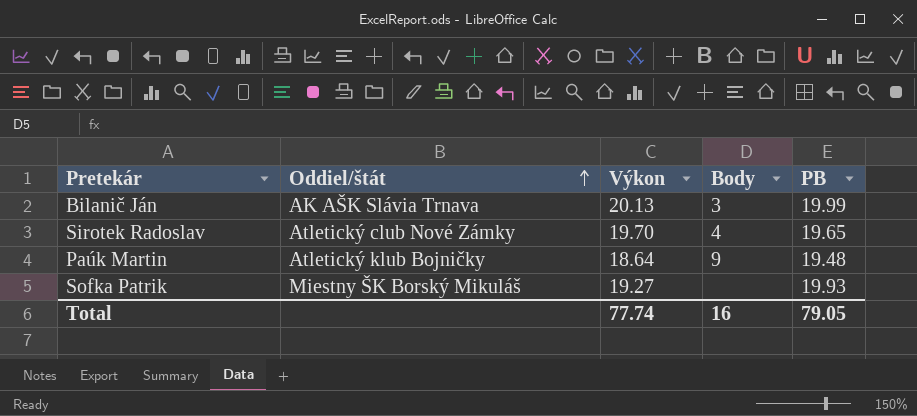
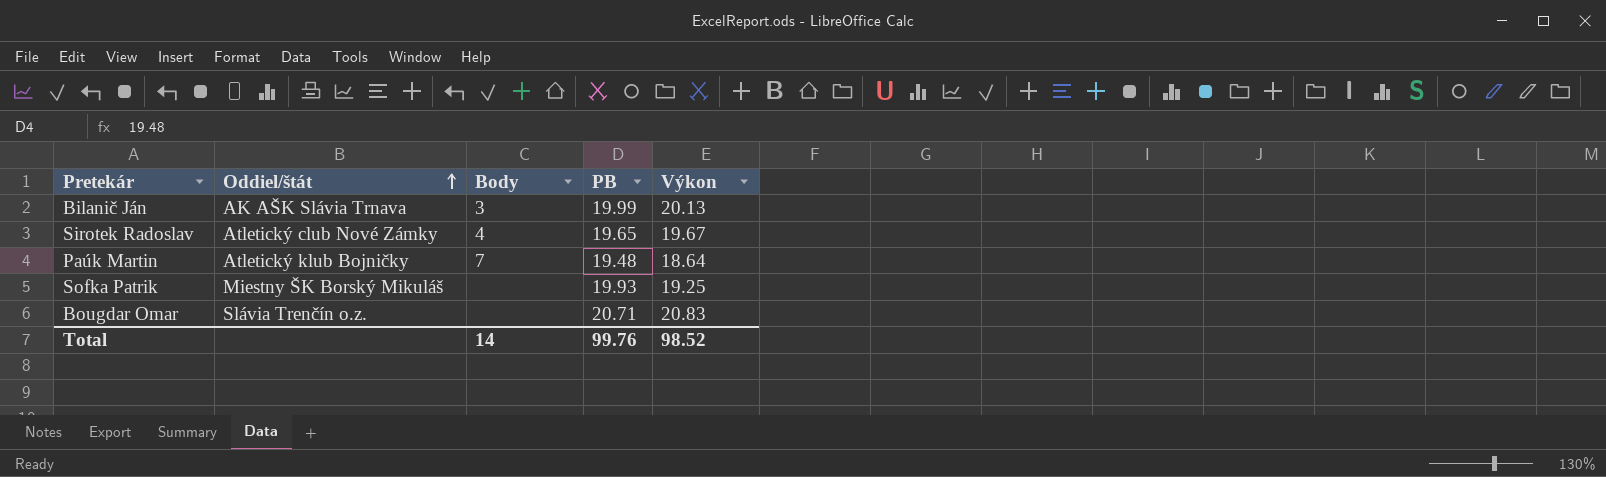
column Výkon | position: 3 -> 5
Sirotek Radoslav | Výkon: 19.70 -> 19.67
Paúk Martin | Body: 9 -> 7
Sofka Patrik | Výkon: 19.27 -> 19.25
row Bougdar Omar: none -> Slávia Trenčín o.z. | none | 20.71 | 20.83
Total | Body: 16 -> 14
Total | PB: 79.05 -> 99.76
Total | Výkon: 77.74 -> 98.52

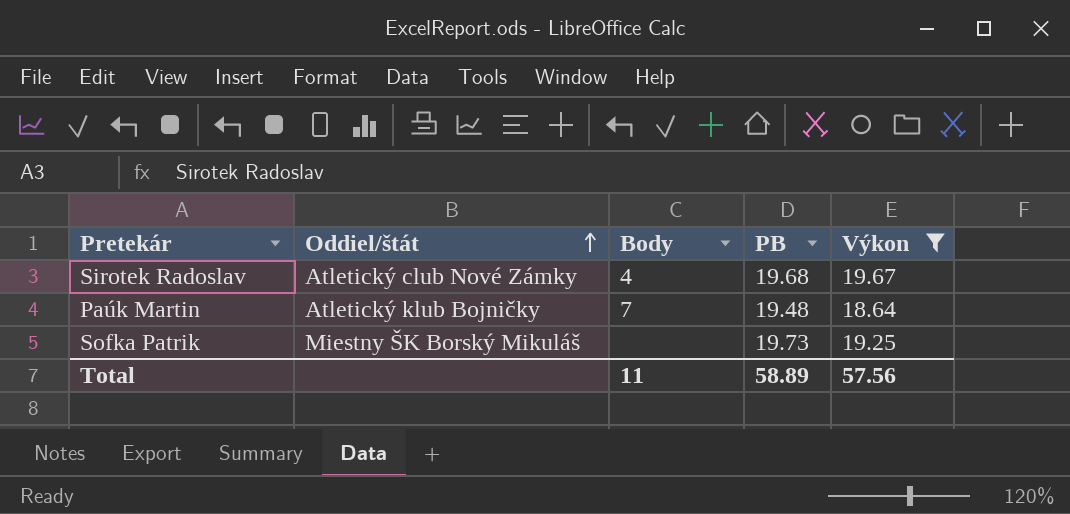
filter: none -> Výkon <= 19.67
Sirotek Radoslav | PB: 19.65 -> 19.68
Sofka Patrik | PB: 19.93 -> 19.73
Total | Body: 14 -> 11
Total | PB: 99.76 -> 58.89
Total | Výkon: 98.52 -> 57.56

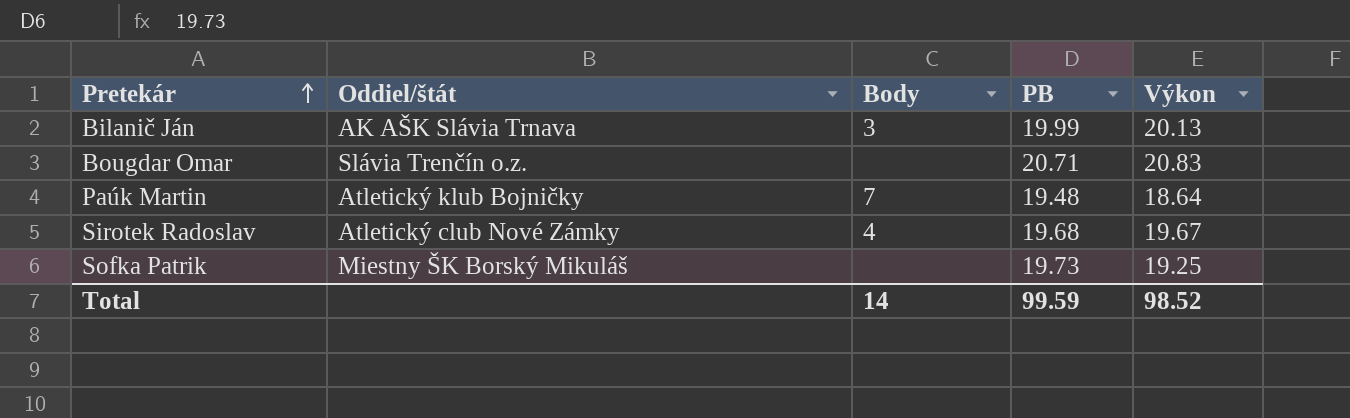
filter: Výkon <= 19.67 -> none
row order: Oddiel/štát ascending -> Pretekár ascending
Total | Body: 11 -> 14
Total | PB: 58.89 -> 99.59
Total | Výkon: 57.56 -> 98.52

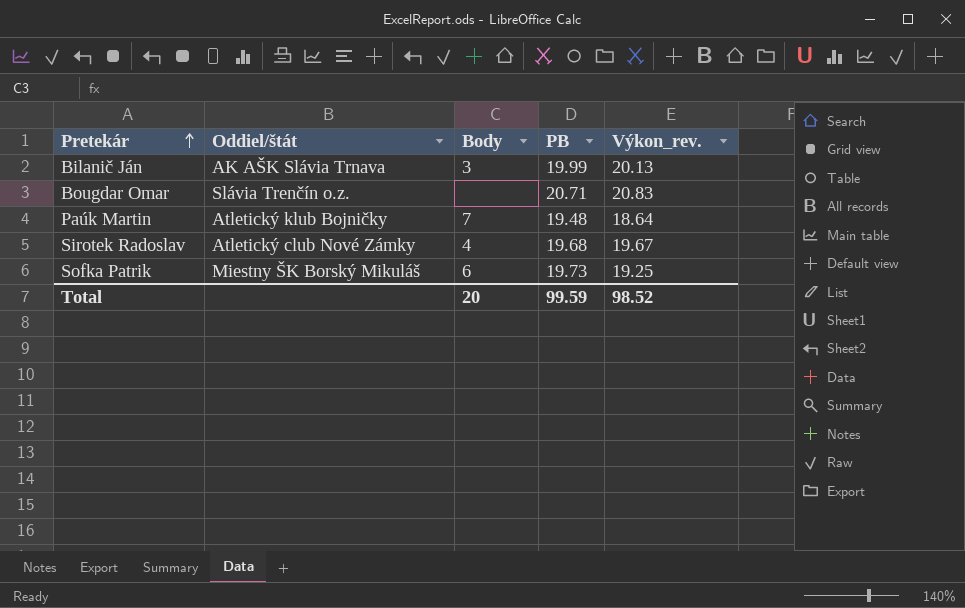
column name: Výkon -> Výkon_rev.
Sofka Patrik | Body: none -> 6
Total | Body: 14 -> 20

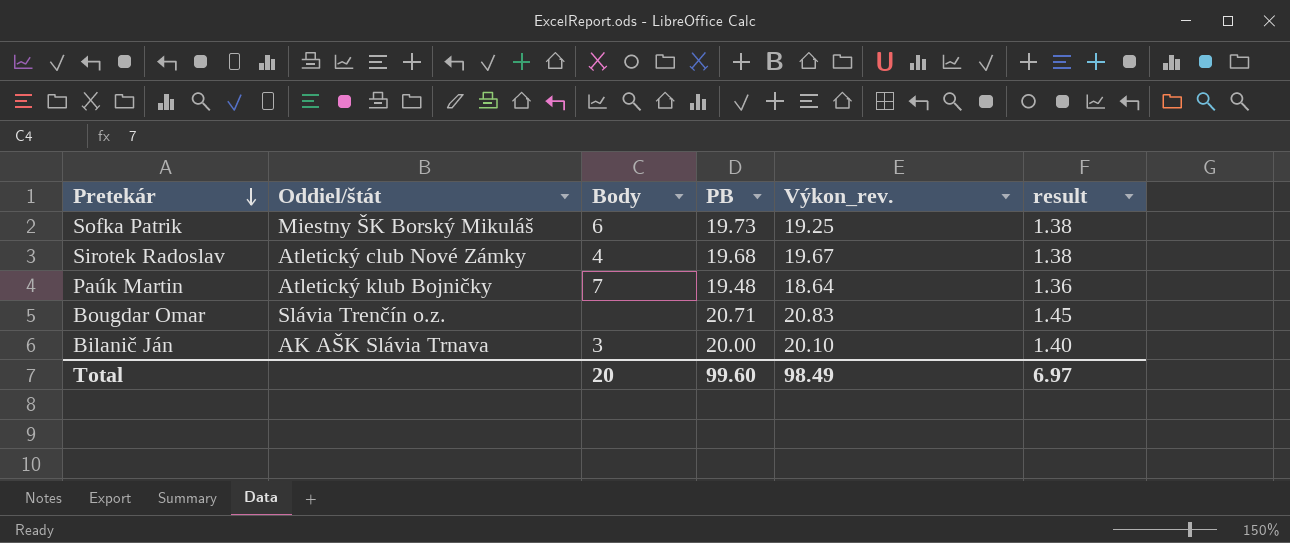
row order: Pretekár ascending -> Pretekár descending
column result | formula: none -> [PB] * 0.07
Bilanič Ján | PB: 19.99 -> 20.00
Bilanič Ján | Výkon_rev.: 20.13 -> 20.10
Total | PB: 99.59 -> 99.60
Total | Výkon_rev.: 98.52 -> 98.49

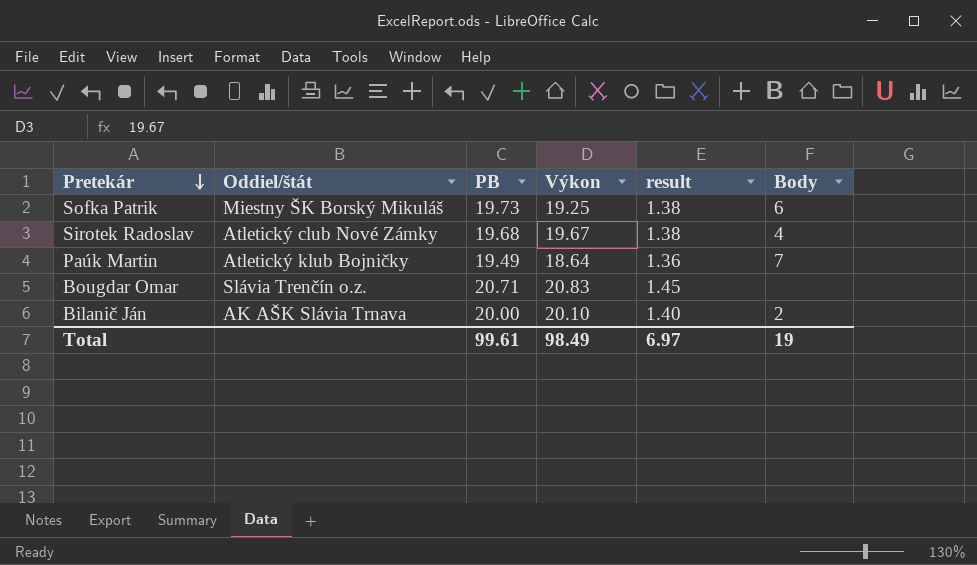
column name: Výkon_rev. -> Výkon
column Body | position: 3 -> 6
Paúk Martin | PB: 19.48 -> 19.49
Bilanič Ján | Body: 3 -> 2
Total | PB: 99.60 -> 99.61
Total | Body: 20 -> 19

